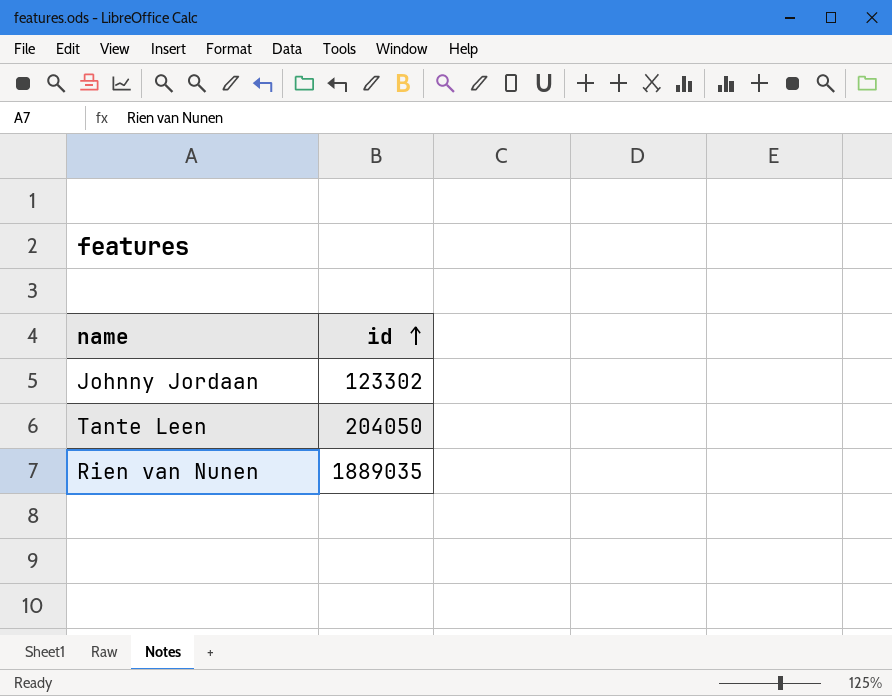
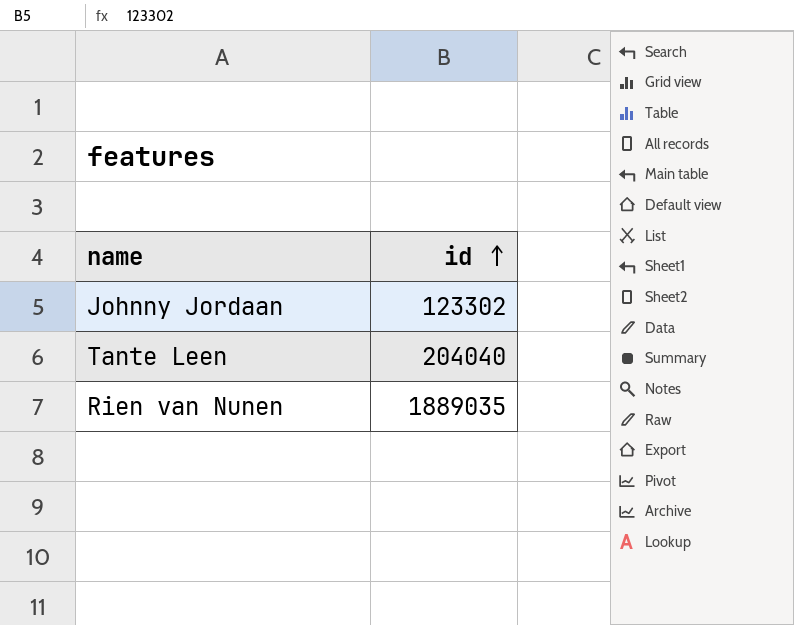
Tante Leen | id: 204050 -> 204040

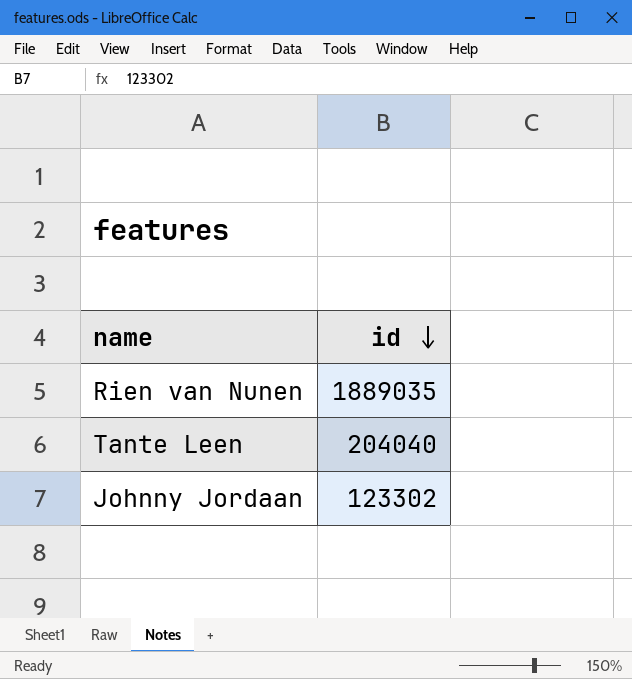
row order: id ascending -> id descending

